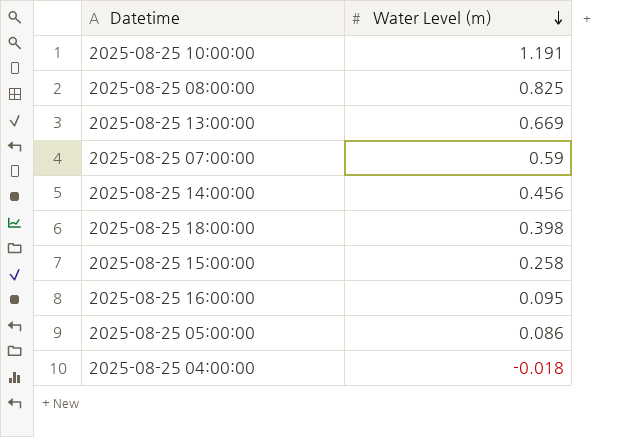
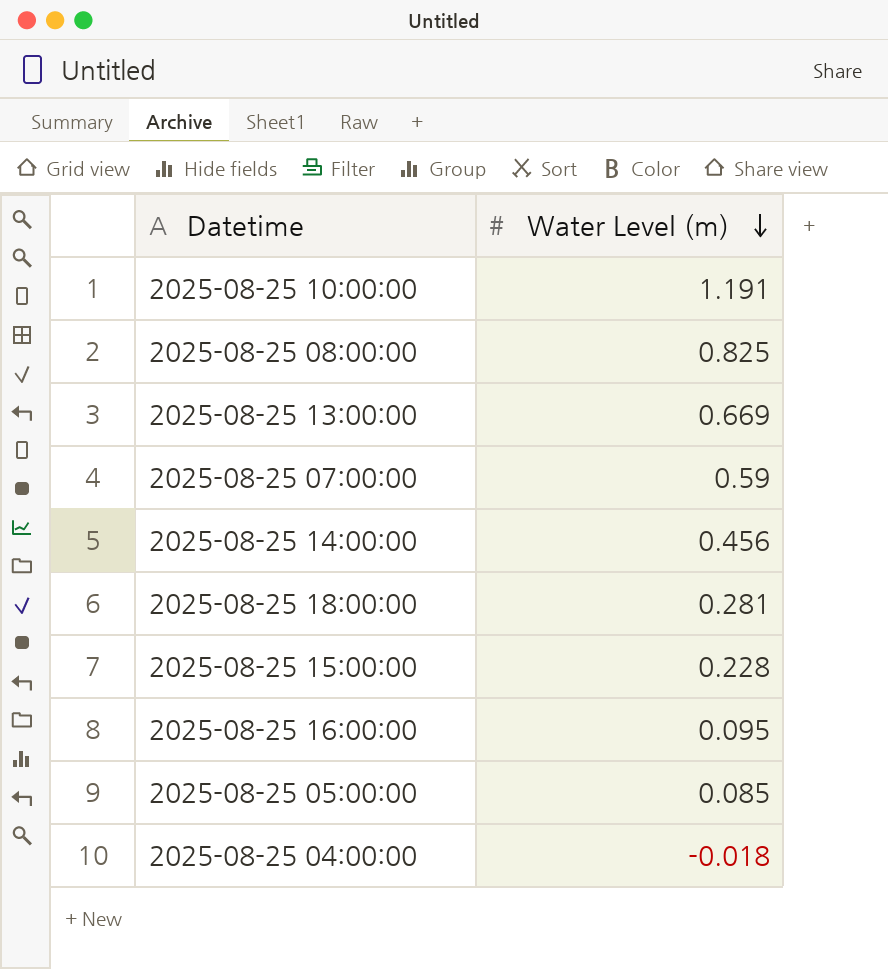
2025-08-25 18:00:00 | Water Level (m): 0.398 -> 0.281
2025-08-25 15:00:00 | Water Level (m): 0.258 -> 0.228
2025-08-25 05:00:00 | Water Level (m): 0.086 -> 0.085

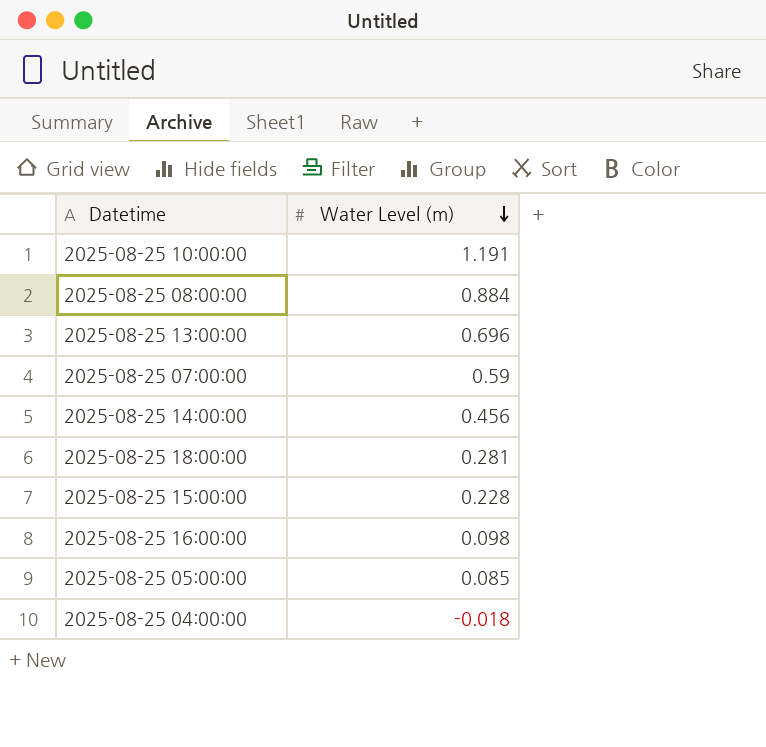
2025-08-25 08:00:00 | Water Level (m): 0.825 -> 0.884
2025-08-25 13:00:00 | Water Level (m): 0.669 -> 0.696
2025-08-25 16:00:00 | Water Level (m): 0.095 -> 0.098

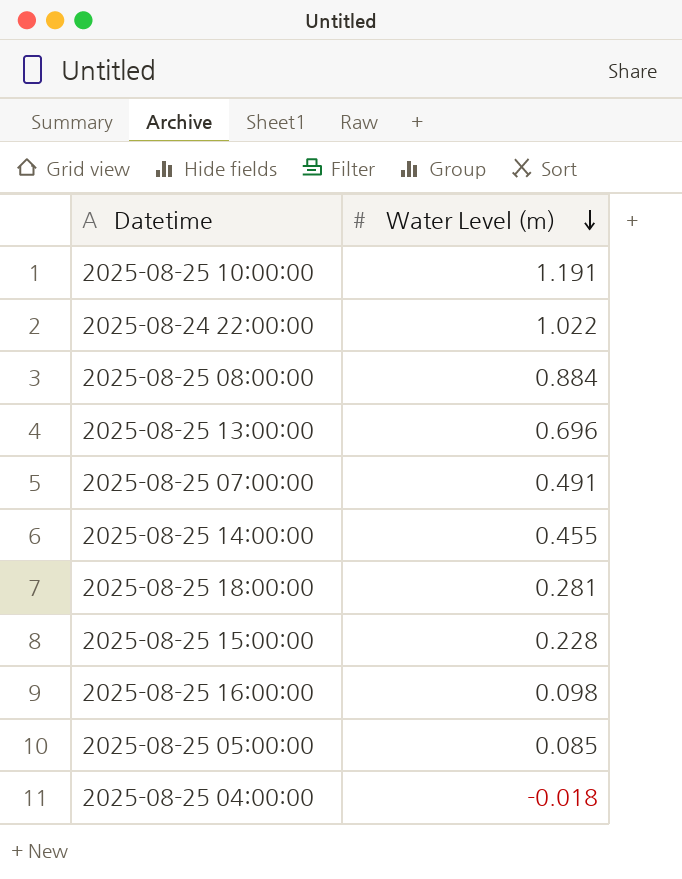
row 2025-08-24 22:00:00: none -> 1.022
2025-08-25 07:00:00 | Water Level (m): 0.59 -> 0.491
2025-08-25 14:00:00 | Water Level (m): 0.456 -> 0.455

